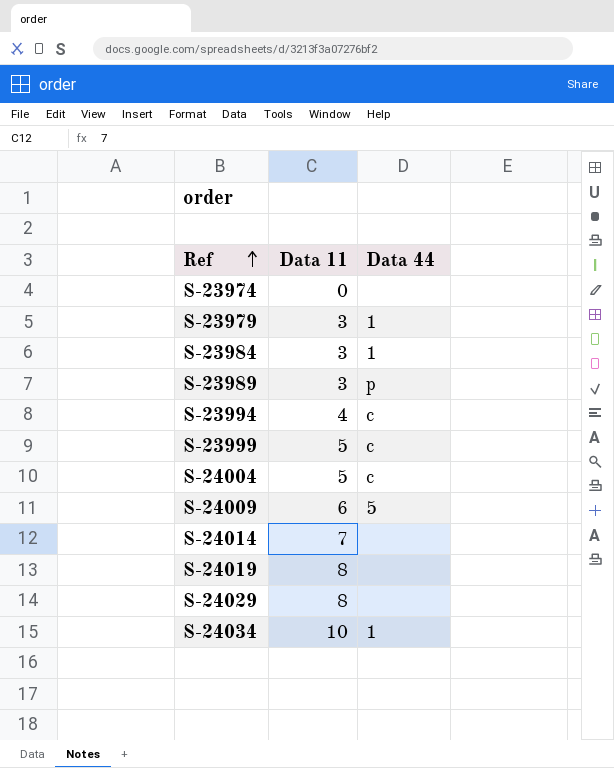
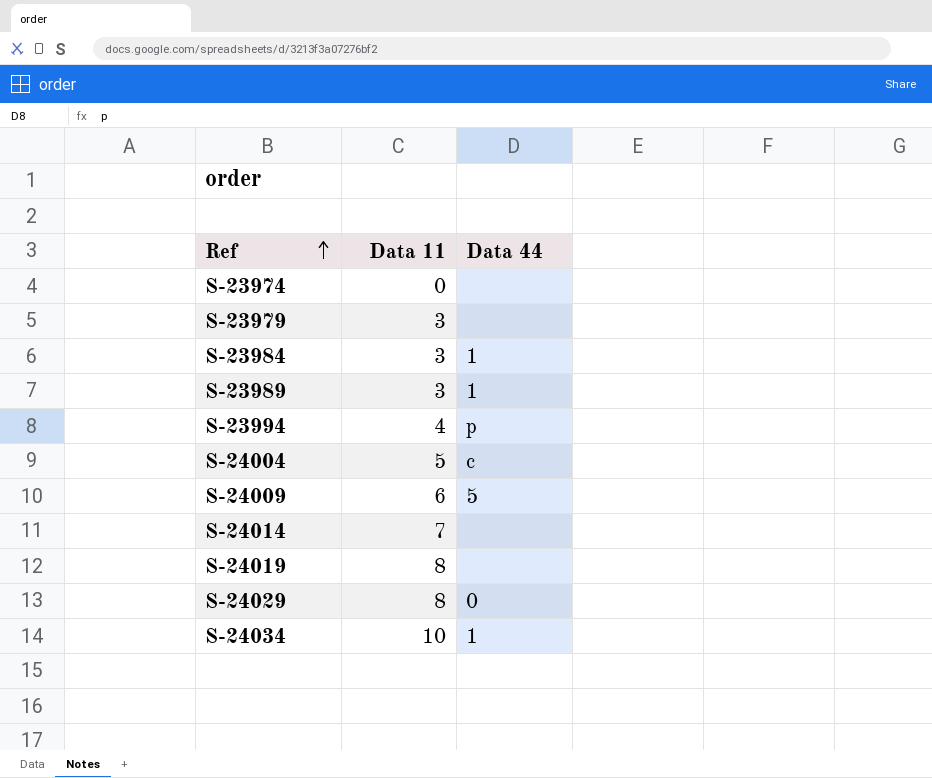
row S-23999: 5 | c -> none
S-23979 | Data 44: 1 -> none
S-23989 | Data 44: p -> 1
S-23994 | Data 44: c -> p
S-24029 | Data 44: none -> 0

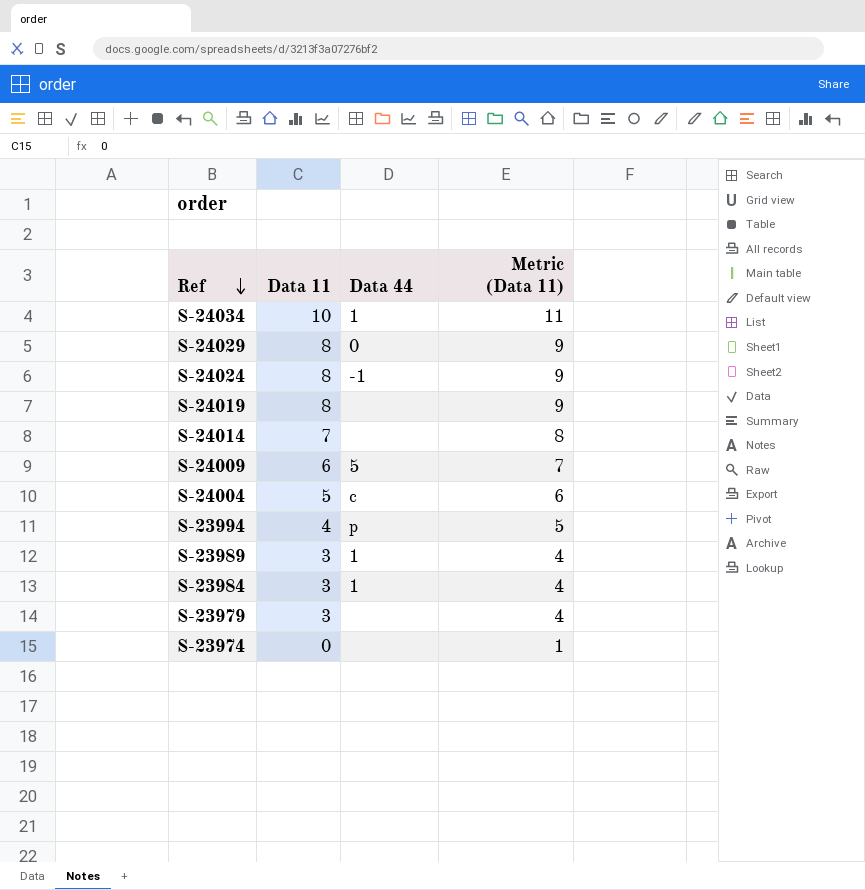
row order: Ref ascending -> Ref descending
column Metric (Data 11) | formula: none -> [Data 11] + 1
row S-24024: none -> 8 | -1 | 9

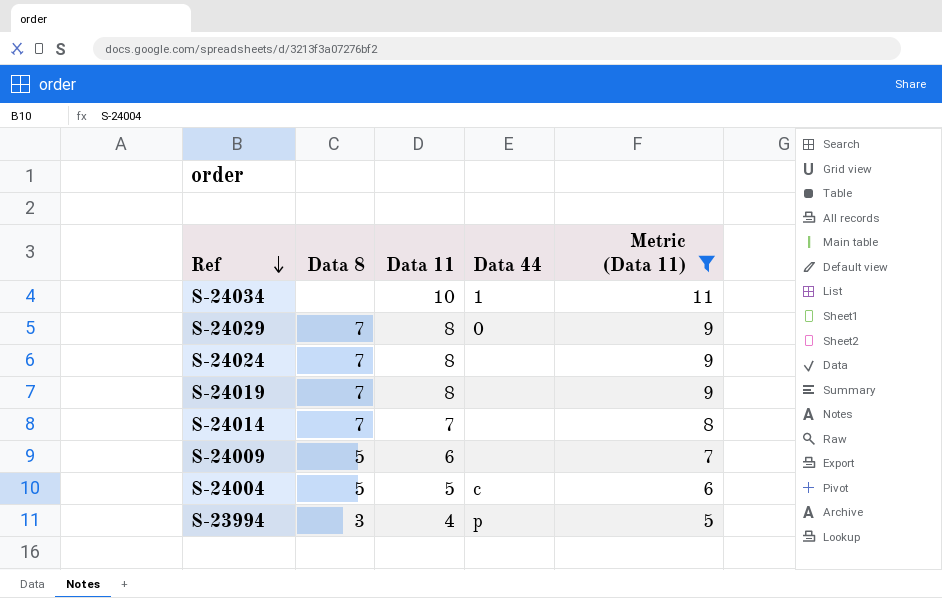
filter: none -> Metric (Data 11) >= 5
column Data 8 | position: none -> 2
S-24024 | Data 44: -1 -> none
S-24009 | Data 44: 5 -> none

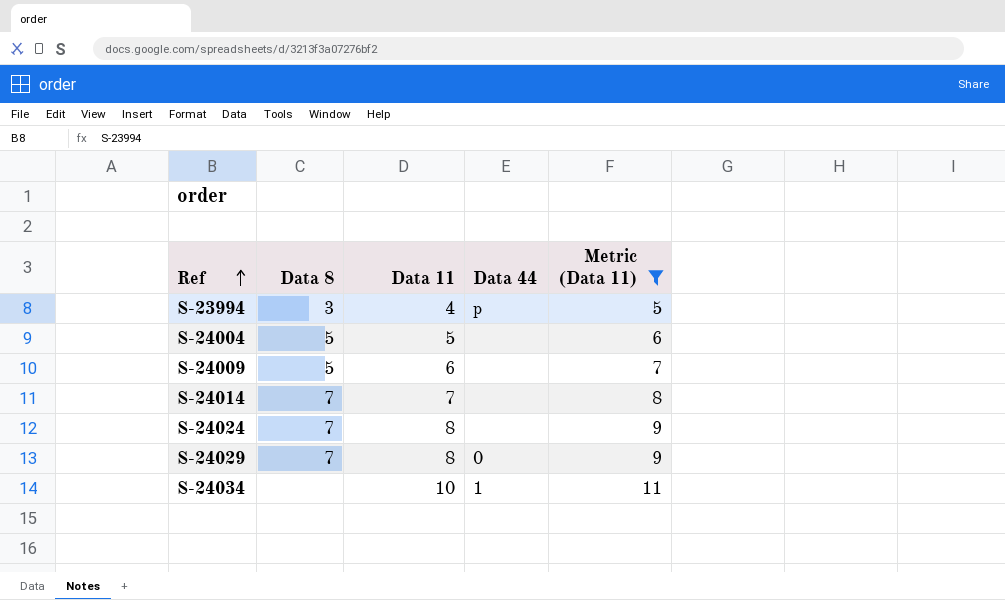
row order: Ref descending -> Ref ascending
row S-24019: 7 | 8 | none | 9 -> none
S-24004 | Data 44: c -> none

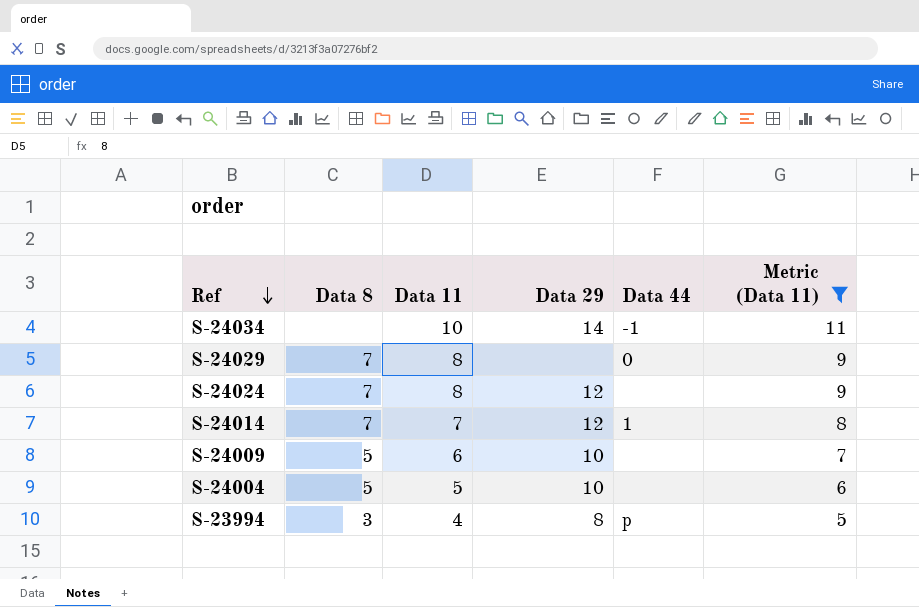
row order: Ref ascending -> Ref descending
column Data 29 | position: none -> 4
S-24034 | Data 44: 1 -> -1
S-24014 | Data 44: none -> 1

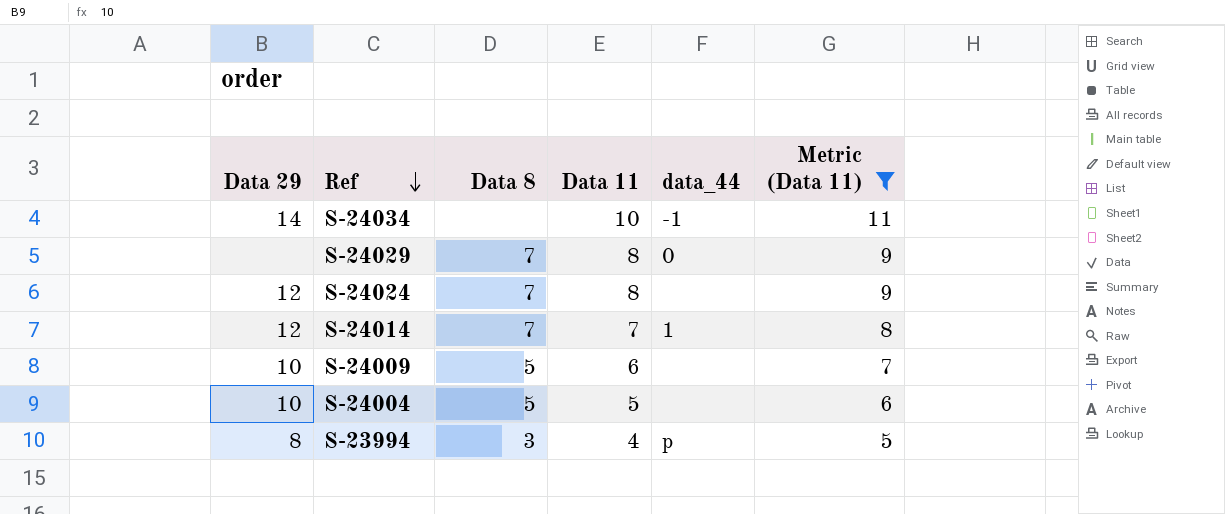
column Data 29 | position: 4 -> 1
column name: Data 44 -> data_44

